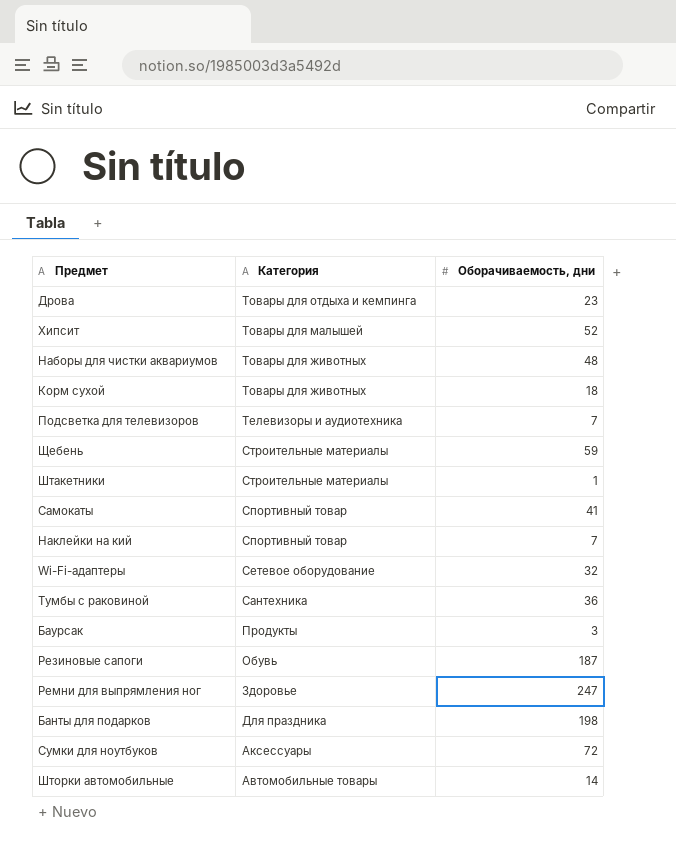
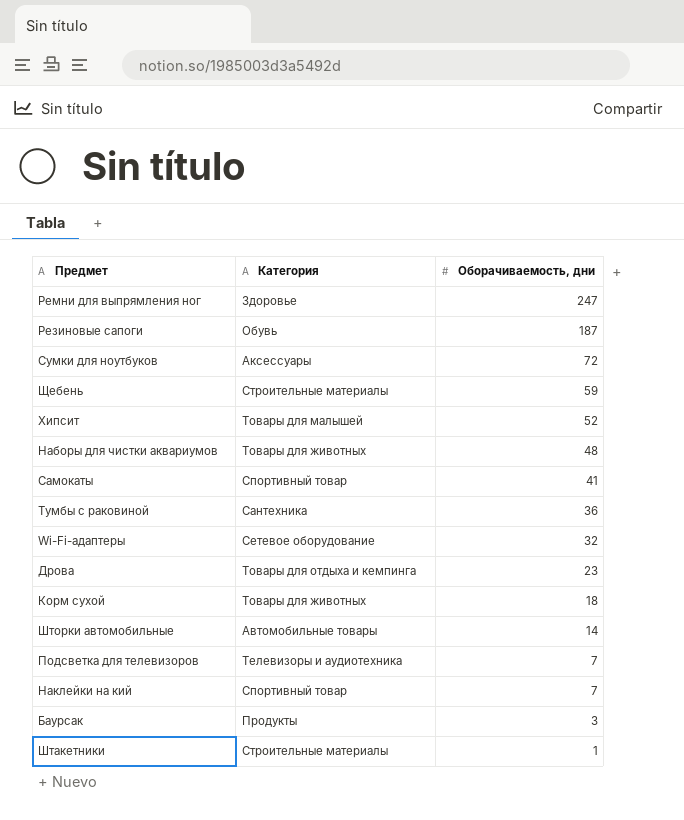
row order: Категория descending -> Оборачиваемость, дни descending
row Банты для подарков: Для праздника | 198 -> none

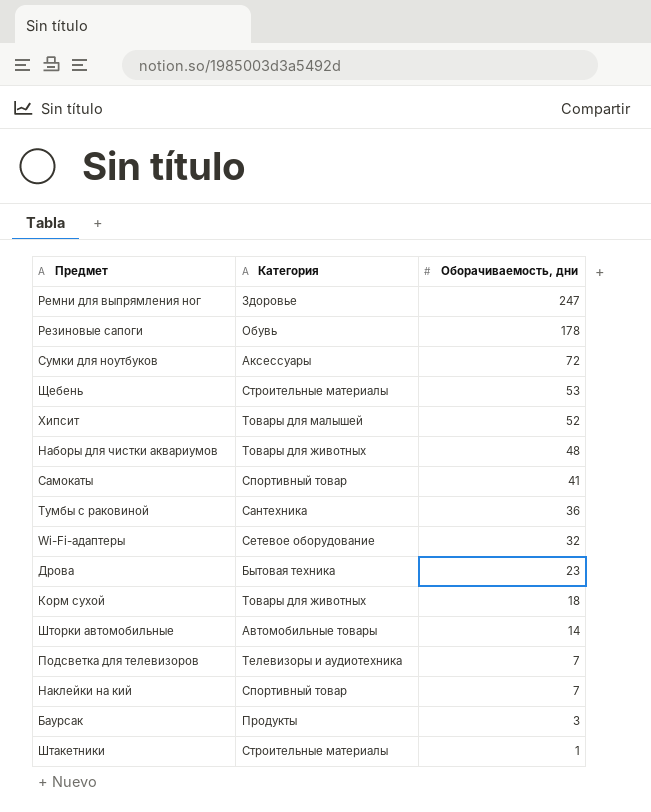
Резиновые сапоги | Оборачиваемость, дни: 187 -> 178
Щебень | Оборачиваемость, дни: 59 -> 53
Дрова | Категория: Товары для отдыха и кемпинга -> Бытовая техника

